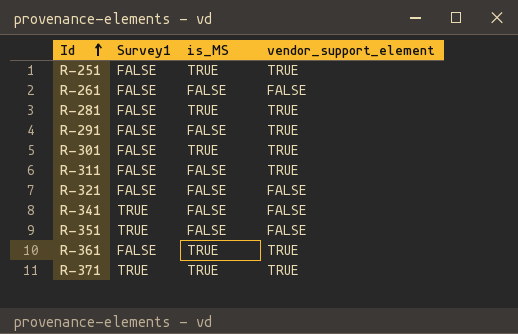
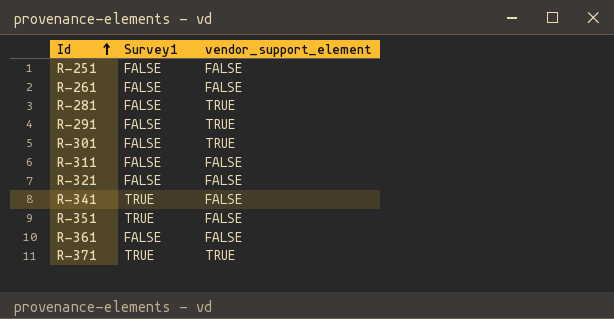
column is_MS | position: 3 -> none
R-251 | vendor_support_element: TRUE -> FALSE
R-311 | vendor_support_element: TRUE -> FALSE
R-361 | vendor_support_element: TRUE -> FALSE

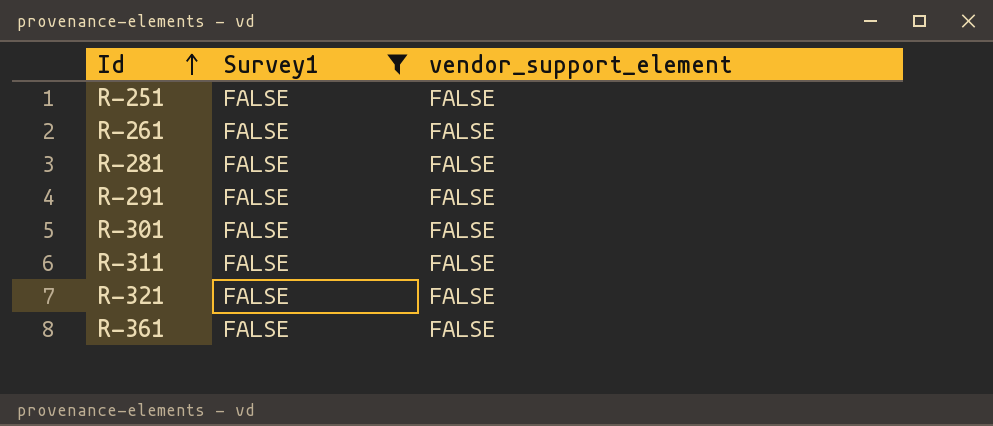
filter: none -> Survey1 = FALSE
R-281 | vendor_support_element: TRUE -> FALSE
R-291 | vendor_support_element: TRUE -> FALSE
R-301 | vendor_support_element: TRUE -> FALSE

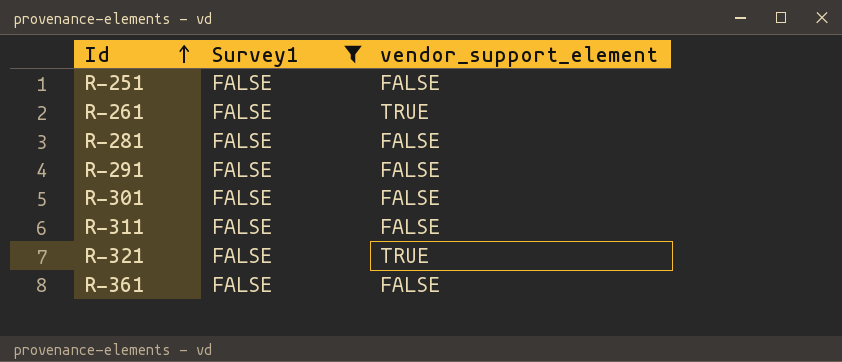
R-261 | vendor_support_element: FALSE -> TRUE
R-321 | vendor_support_element: FALSE -> TRUE

